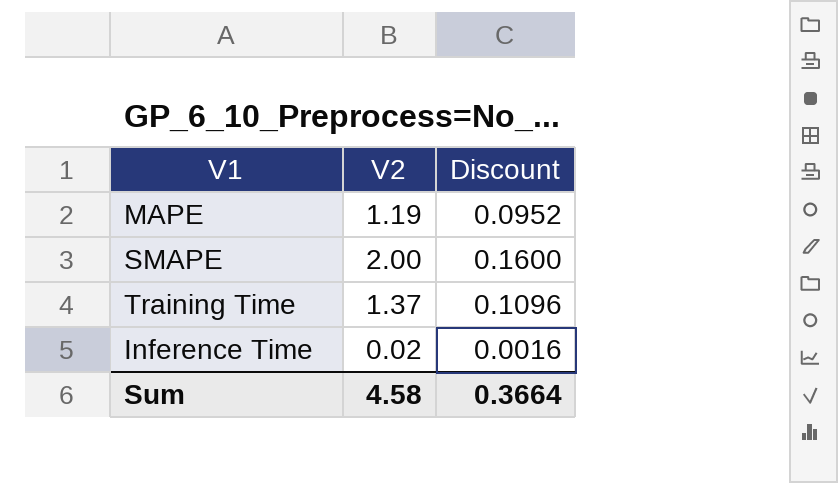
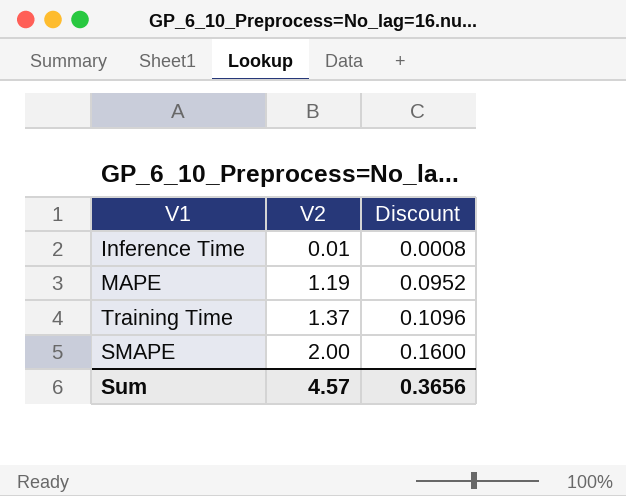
row order: none -> V2 ascending
Inference Time | V2: 0.02 -> 0.01
Inference Time | Discount: 0.0016 -> 0.0008
Sum | V2: 4.58 -> 4.57
Sum | Discount: 0.3664 -> 0.3656

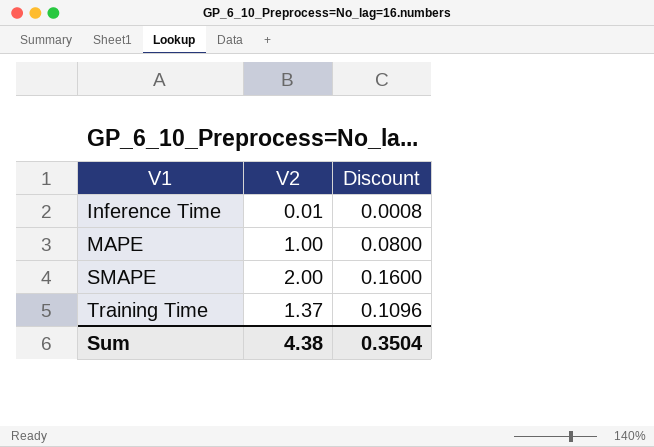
row order: V2 ascending -> V1 ascending
MAPE | V2: 1.19 -> 1.00
MAPE | Discount: 0.0952 -> 0.0800
Sum | V2: 4.57 -> 4.38
Sum | Discount: 0.3656 -> 0.3504

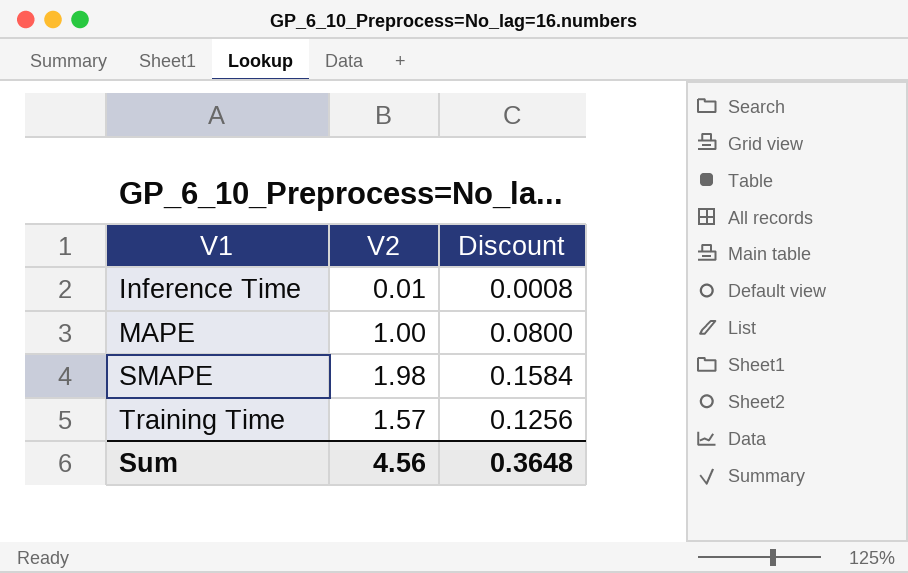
SMAPE | V2: 2.00 -> 1.98
SMAPE | Discount: 0.1600 -> 0.1584
Training Time | V2: 1.37 -> 1.57
Training Time | Discount: 0.1096 -> 0.1256
Sum | V2: 4.38 -> 4.56
Sum | Discount: 0.3504 -> 0.3648

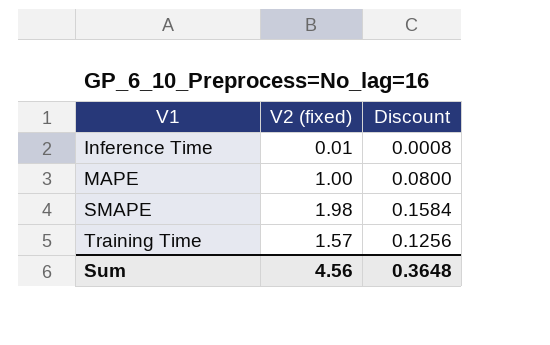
column name: V2 -> V2 (fixed)

